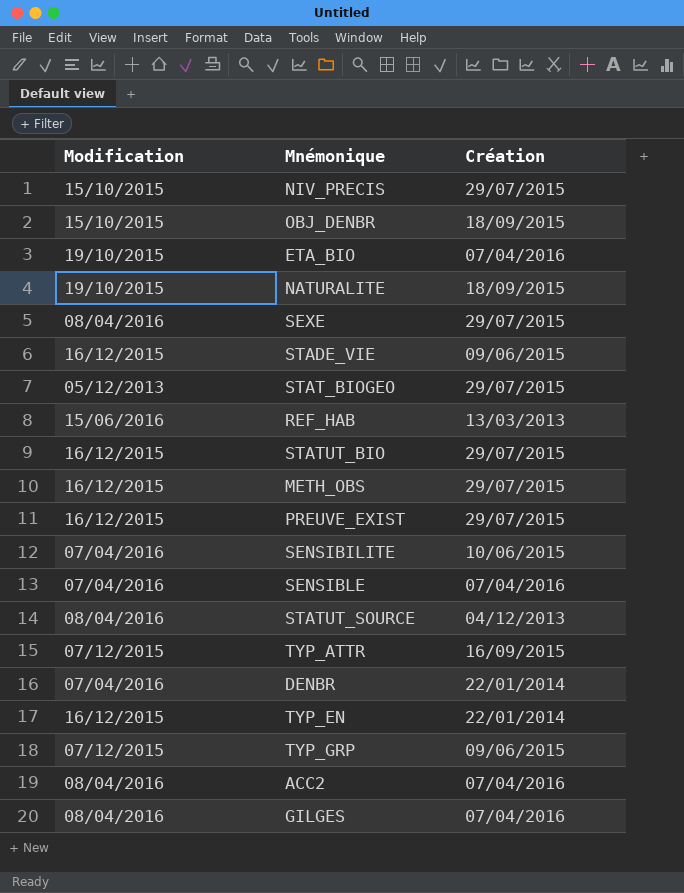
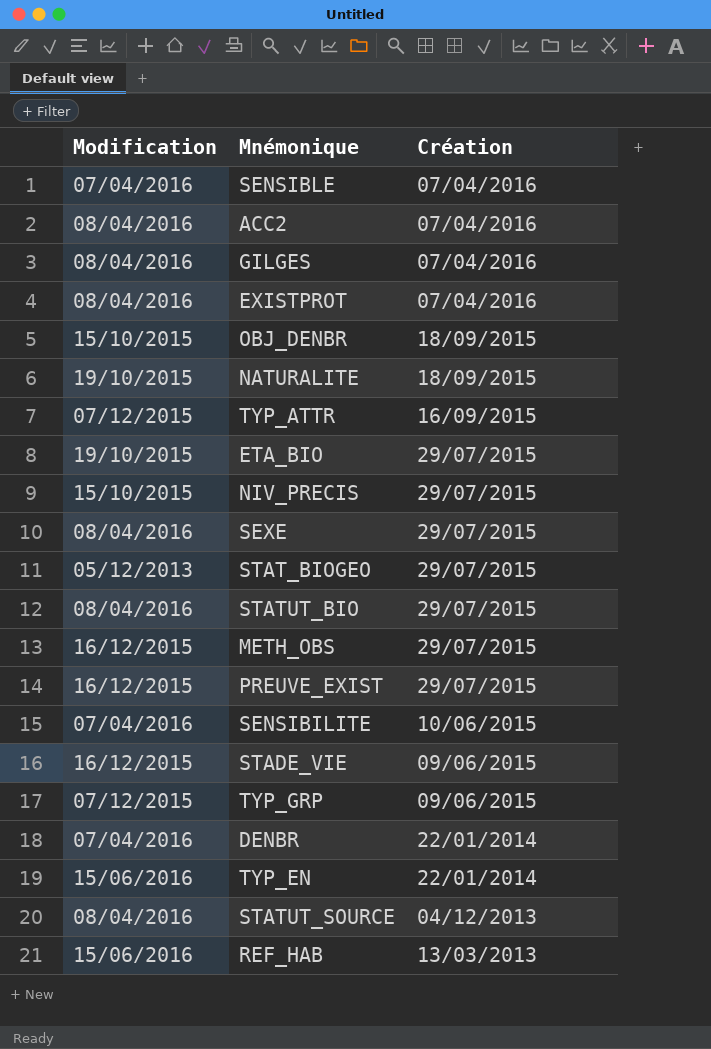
row order: none -> Création descending
row EXISTPROT: none -> 08/04/2016 | 07/04/2016
ETA_BIO | Création: 07/04/2016 -> 29/07/2015
STATUT_BIO | Modification: 16/12/2015 -> 08/04/2016
TYP_EN | Modification: 16/12/2015 -> 15/06/2016

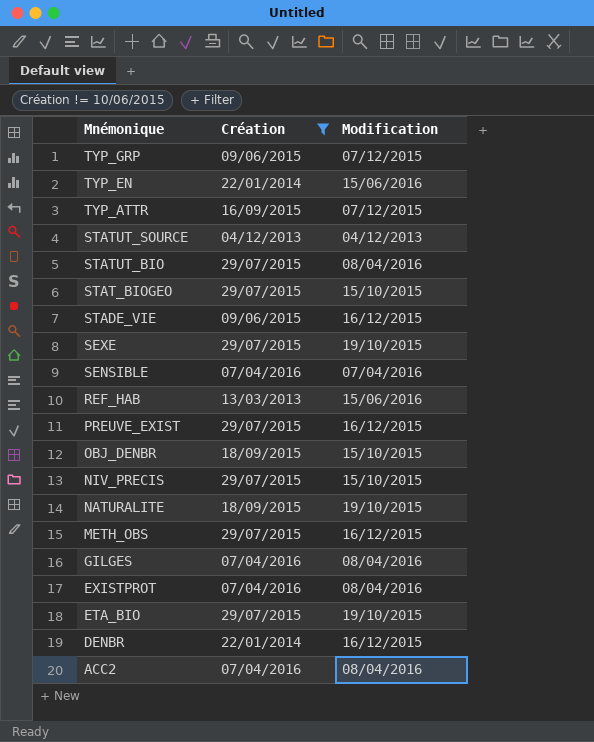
filter: none -> Création != 10/06/2015
row order: Création descending -> Mnémonique descending
column Modification | position: 1 -> 3
STATUT_SOURCE | Modification: 08/04/2016 -> 04/12/2013
STAT_BIOGEO | Modification: 05/12/2013 -> 15/10/2015
SEXE | Modification: 08/04/2016 -> 19/10/2015
DENBR | Modification: 07/04/2016 -> 16/12/2015

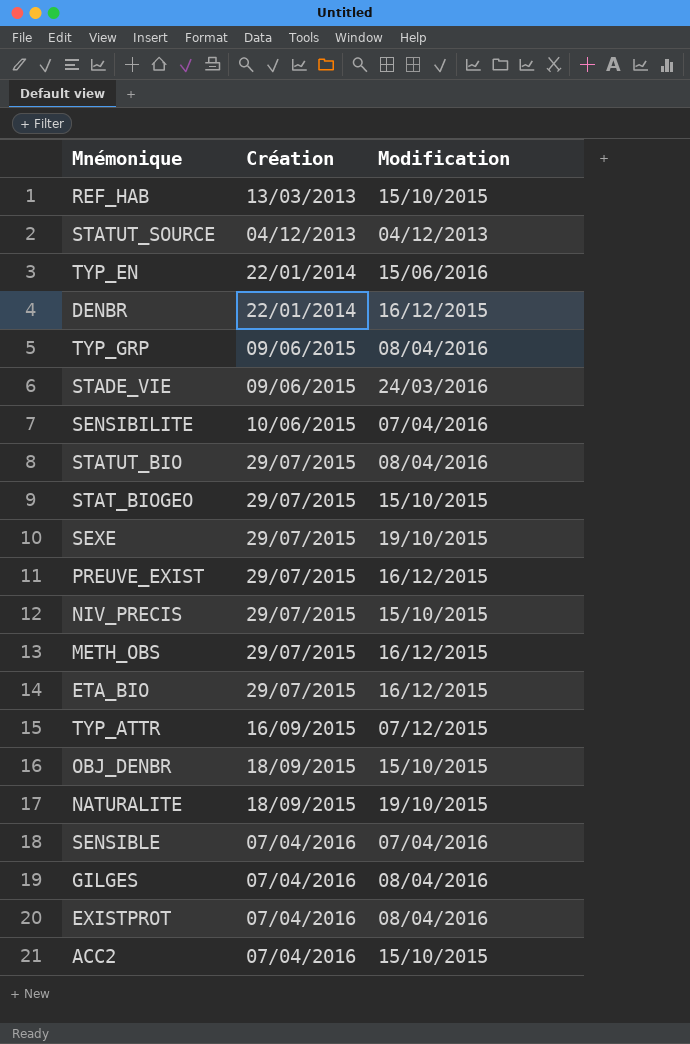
filter: Création != 10/06/2015 -> none
row order: Mnémonique descending -> Création ascending
REF_HAB | Modification: 15/06/2016 -> 15/10/2015
TYP_GRP | Modification: 07/12/2015 -> 08/04/2016
STADE_VIE | Modification: 16/12/2015 -> 24/03/2016
ETA_BIO | Modification: 19/10/2015 -> 16/12/2015
ACC2 | Modification: 08/04/2016 -> 15/10/2015

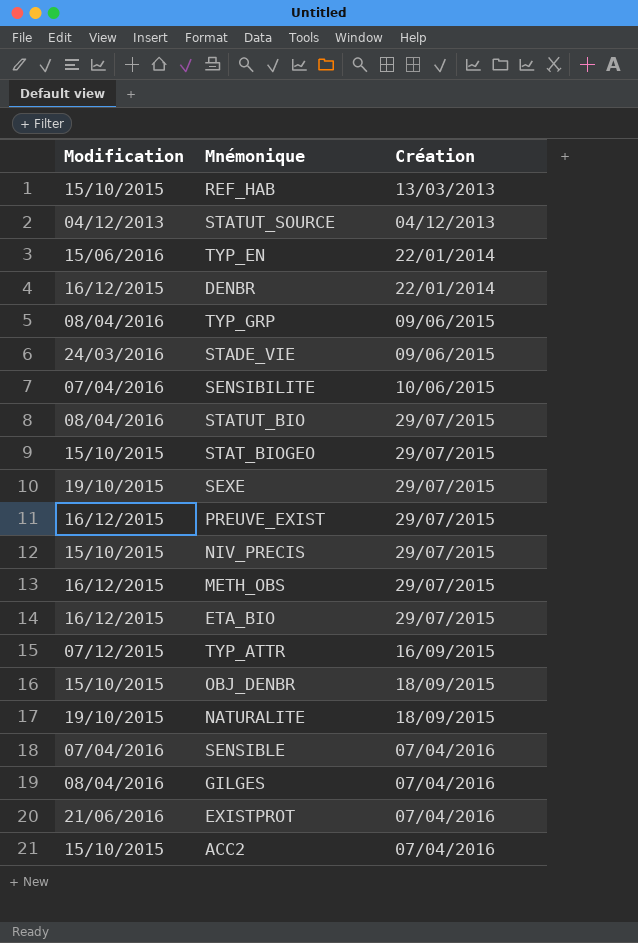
column Modification | position: 3 -> 1
EXISTPROT | Modification: 08/04/2016 -> 21/06/2016

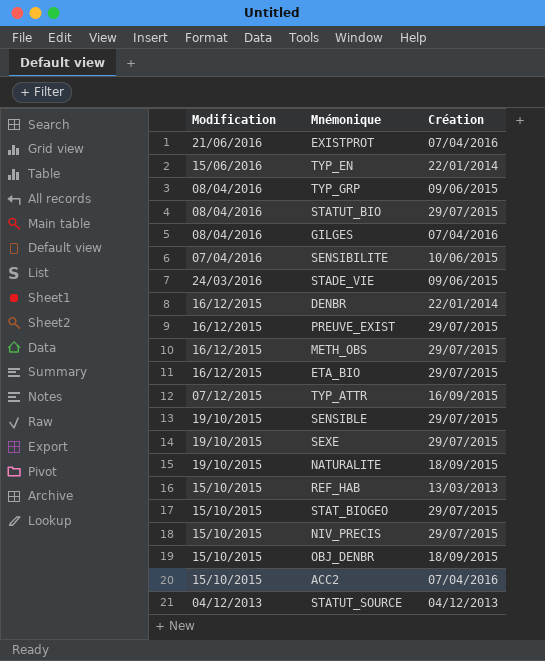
row order: Création ascending -> Modification descending
SENSIBLE | Modification: 07/04/2016 -> 19/10/2015
SENSIBLE | Création: 07/04/2016 -> 29/07/2015

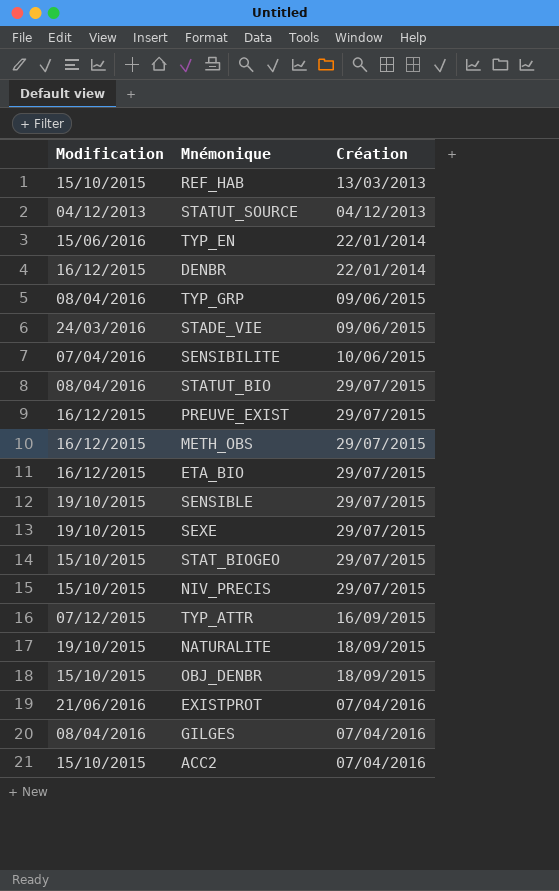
row order: Modification descending -> Création ascending

